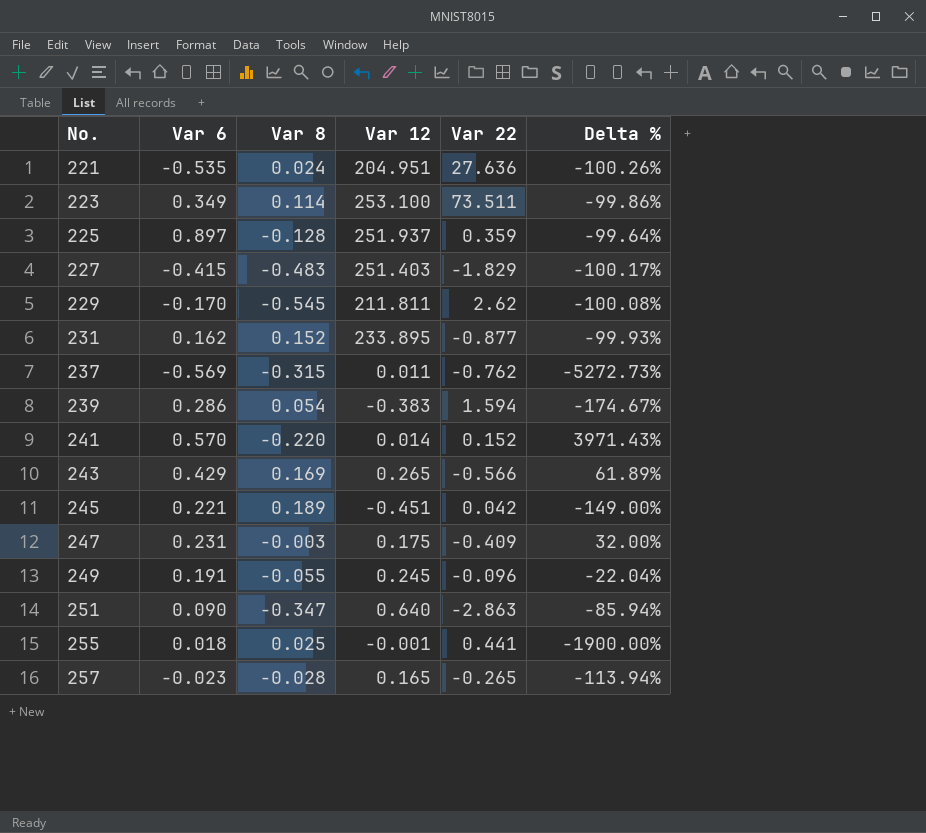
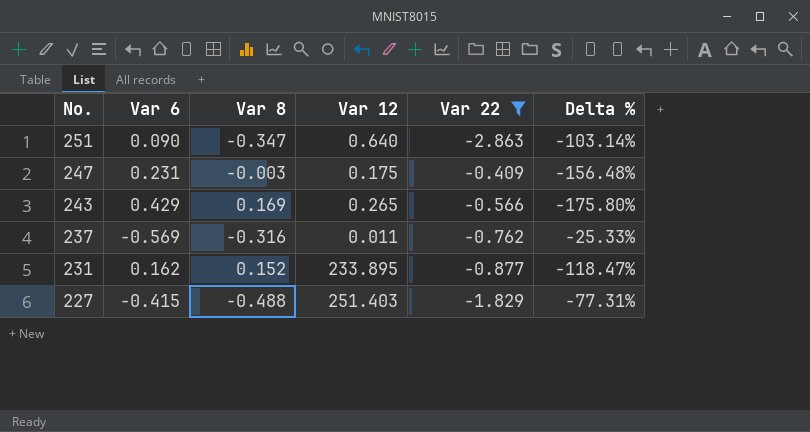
filter: none -> Var 22 <= -0.409
row order: No. ascending -> No. descending
column Delta % | formula: ([Var 6] - [Var 12]) / [Var 12] -> ([Var 6] - [Var 22]) / [Var 22]
237 | Var 8: -0.315 -> -0.316
227 | Var 8: -0.483 -> -0.488

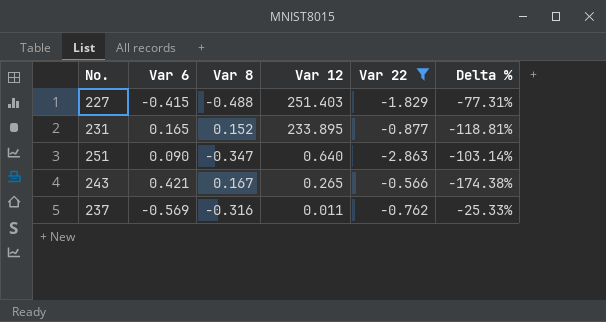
row order: No. descending -> Var 12 descending
row 247: 0.231 | -0.003 | 0.175 | -0.409 | -156.48% -> none
231 | Var 6: 0.162 -> 0.165
231 | Delta %: -118.47% -> -118.81%
243 | Var 6: 0.429 -> 0.421
243 | Var 8: 0.169 -> 0.167
243 | Delta %: -175.80% -> -174.38%

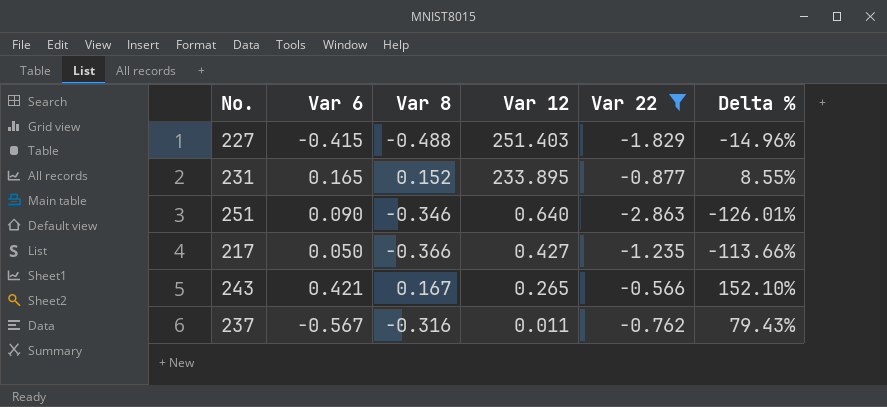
column Delta % | formula: ([Var 6] - [Var 22]) / [Var 22] -> ([Var 6] - [Var 8]) / [Var 8]
251 | Var 8: -0.347 -> -0.346
row 217: none -> 0.050 | -0.366 | 0.427 | -1.235 | -113.66%
237 | Var 6: -0.569 -> -0.567

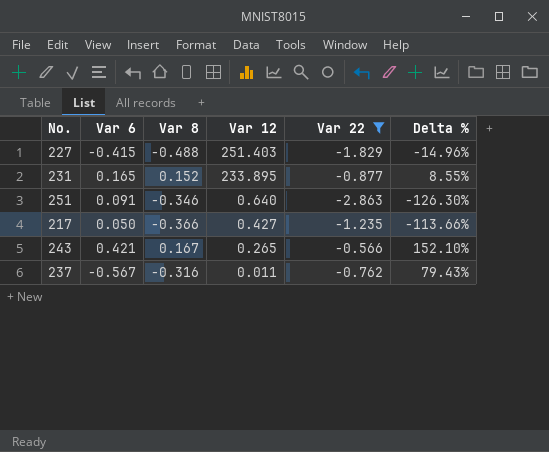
251 | Var 6: 0.090 -> 0.091
251 | Delta %: -126.01% -> -126.30%

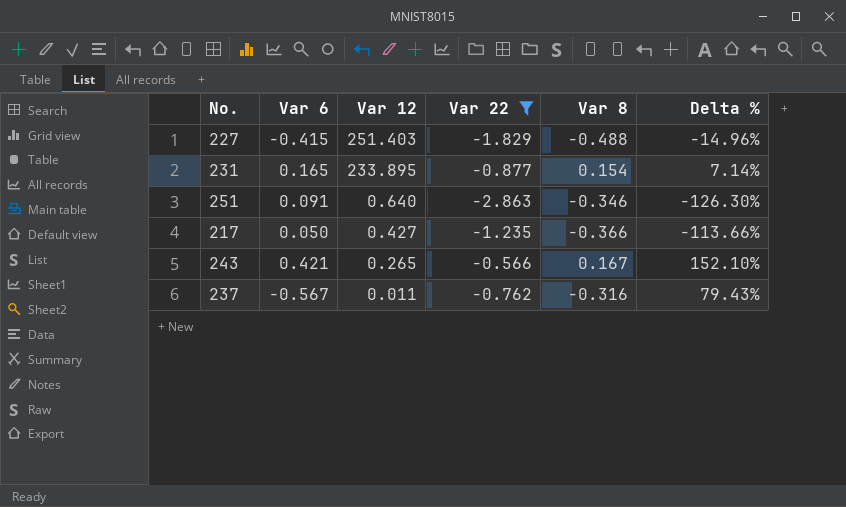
column Var 8 | position: 3 -> 5
231 | Var 8: 0.152 -> 0.154
231 | Delta %: 8.55% -> 7.14%

